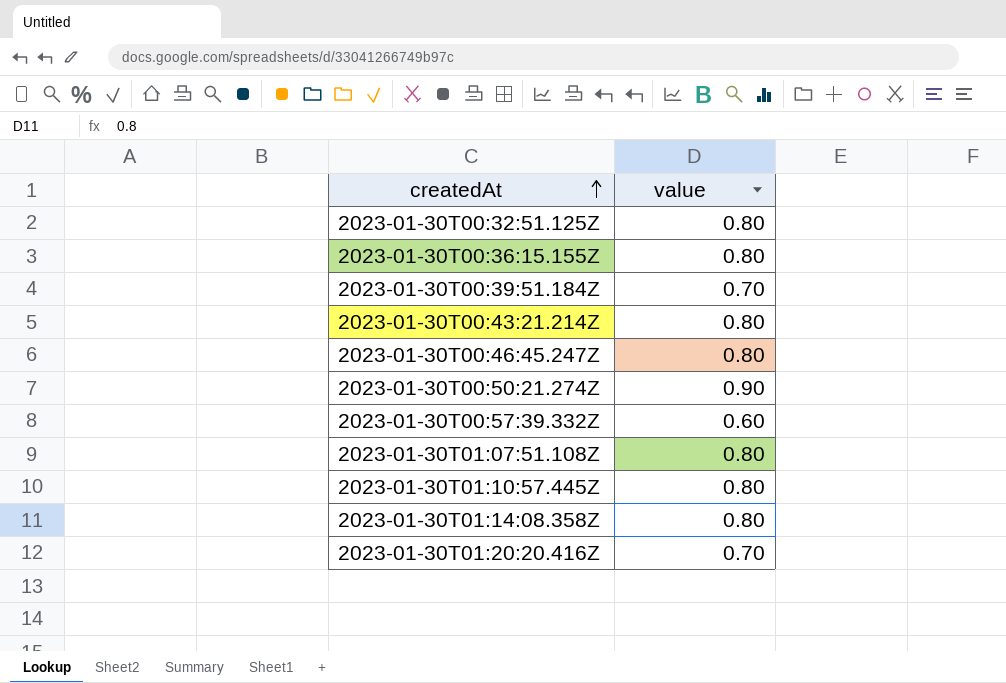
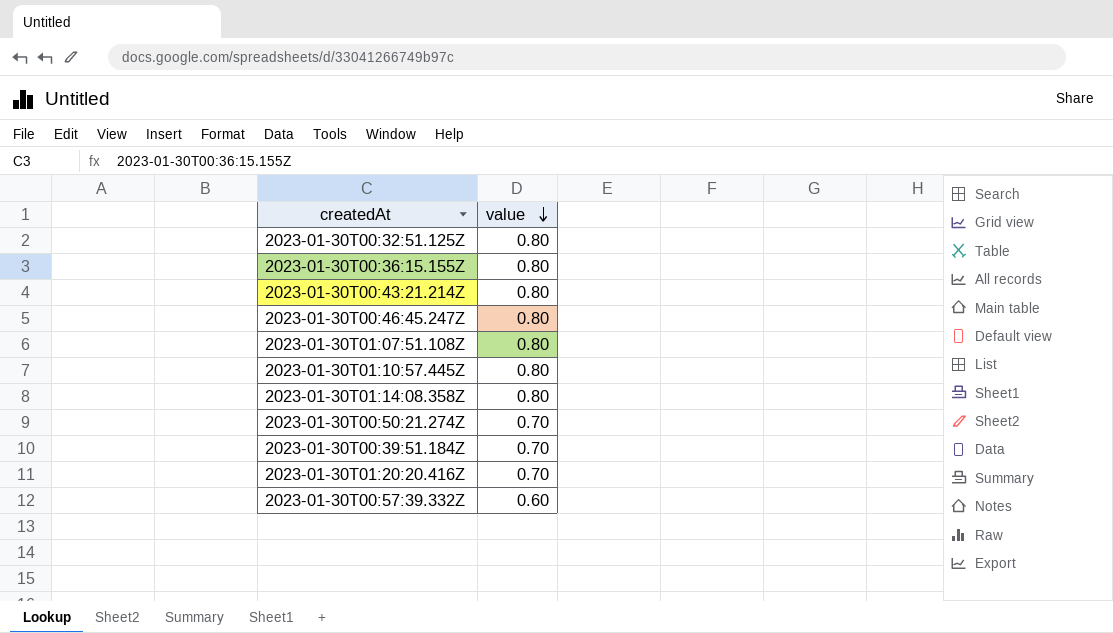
row order: createdAt ascending -> value descending
2023-01-30T00:50:21.274Z | value: 0.90 -> 0.70

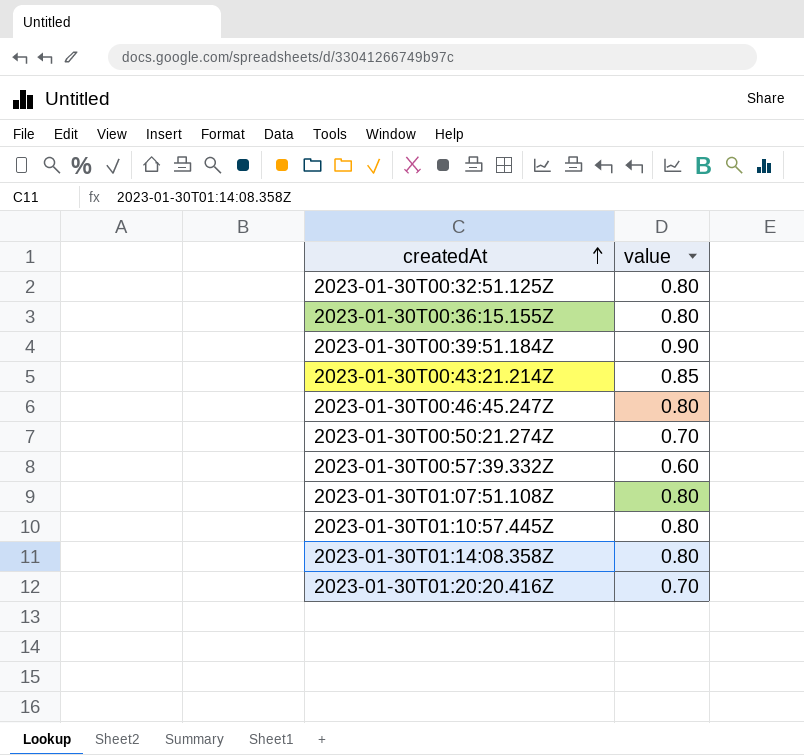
row order: value descending -> createdAt ascending
2023-01-30T00:39:51.184Z | value: 0.70 -> 0.90
2023-01-30T00:43:21.214Z | value: 0.80 -> 0.85

